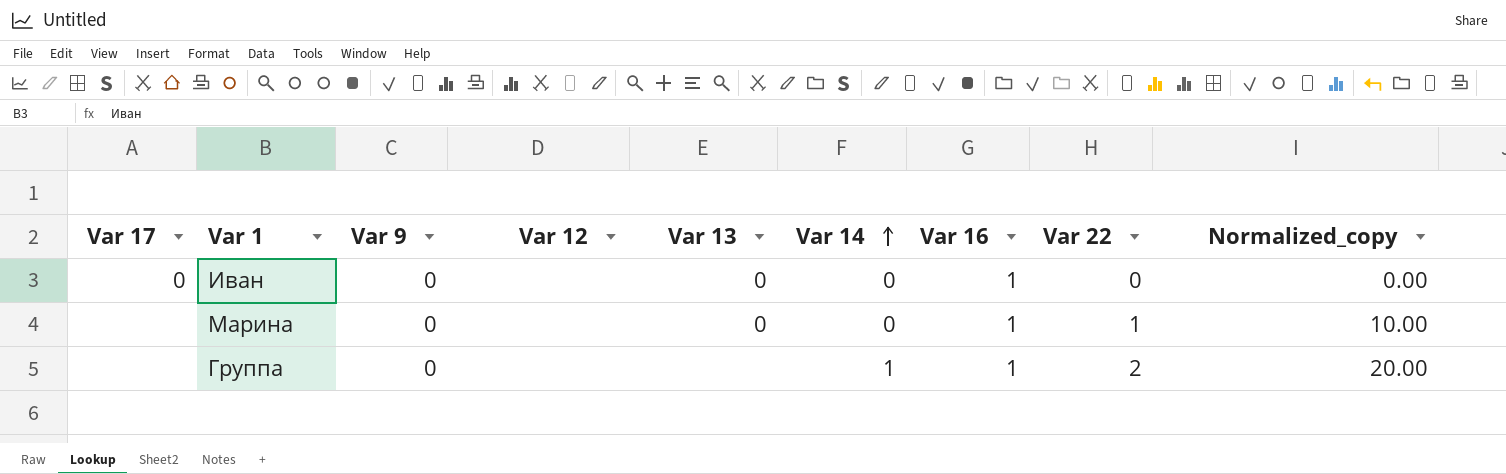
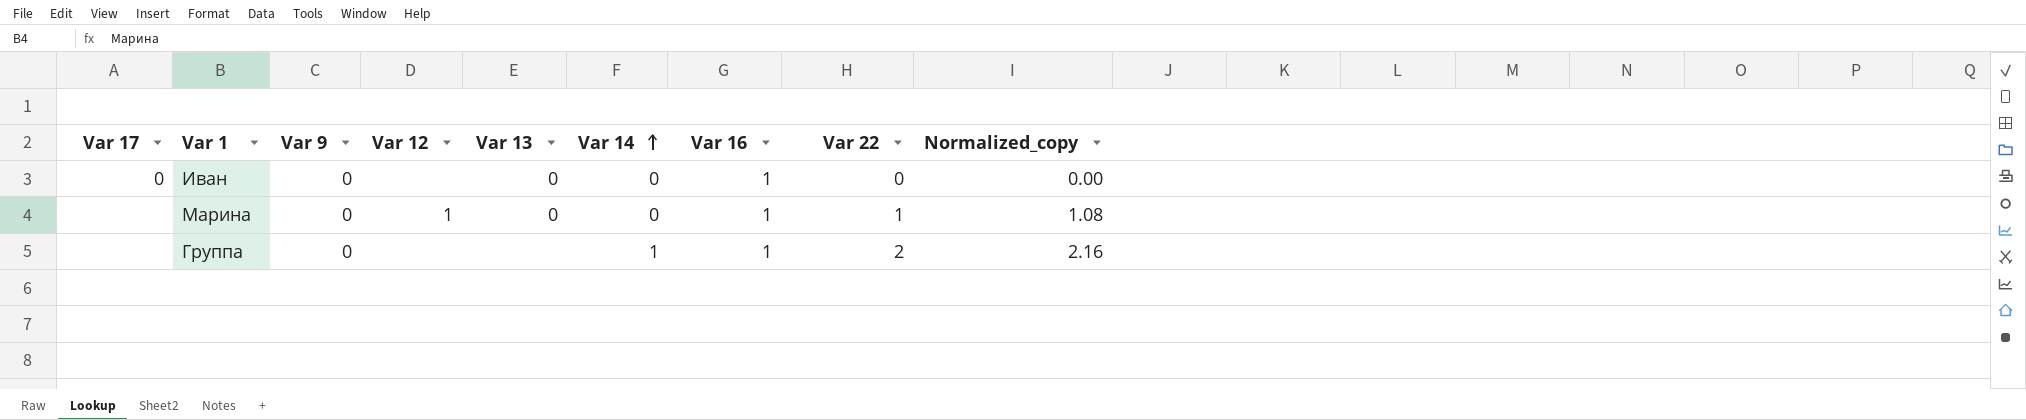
column Normalized_copy | formula: [Var 22] * 10 -> [Var 22] * 1.08
Марина | Var 12: none -> 1

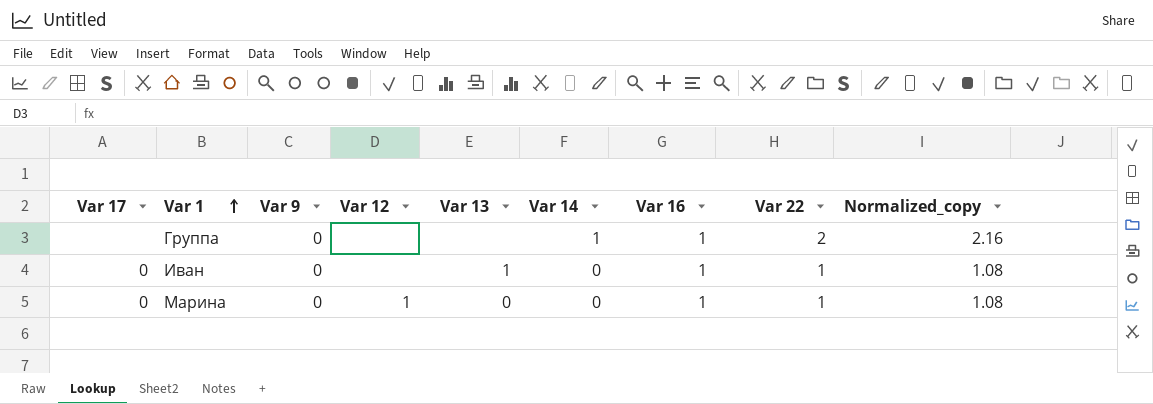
row order: Var 14 ascending -> Var 1 ascending
Иван | Var 13: 0 -> 1
Иван | Var 22: 0 -> 1
Иван | Normalized_copy: 0.00 -> 1.08
Марина | Var 17: none -> 0

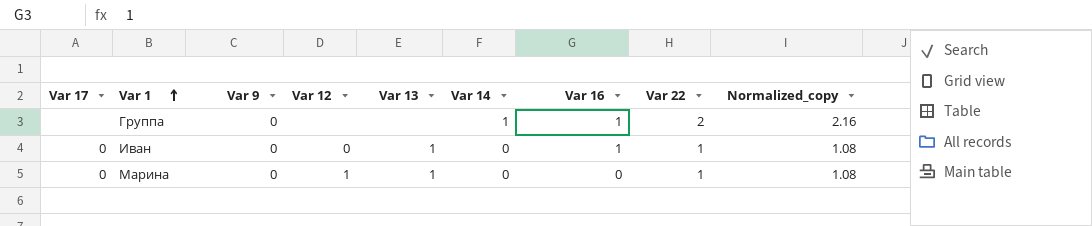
Иван | Var 12: none -> 0
Марина | Var 13: 0 -> 1
Марина | Var 16: 1 -> 0

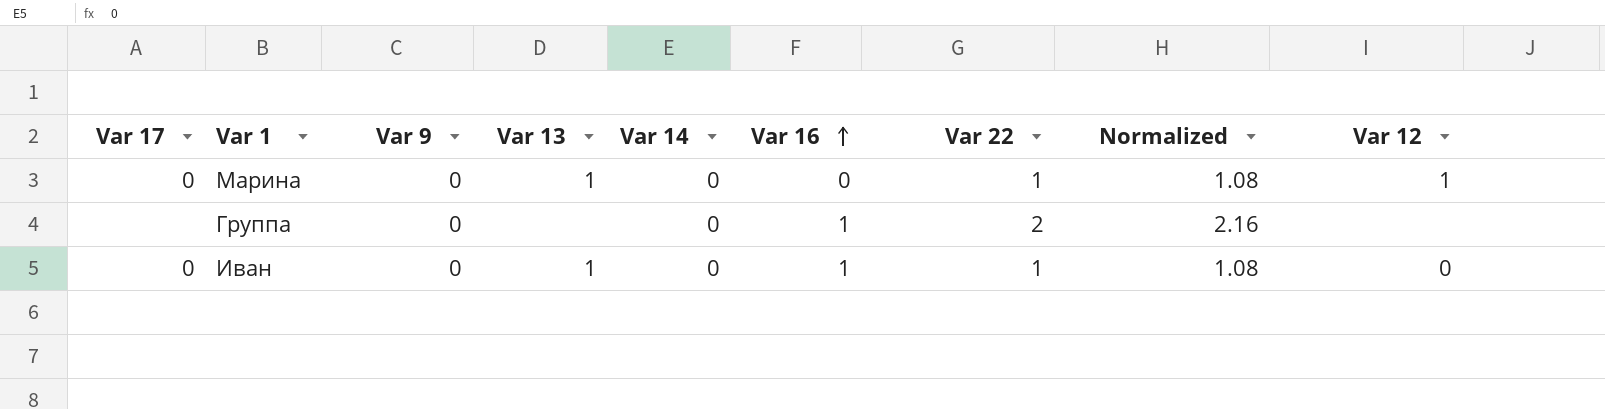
row order: Var 1 ascending -> Var 16 ascending
column name: Normalized_copy -> Normalized
column Var 12 | position: 4 -> 9
Группа | Var 14: 1 -> 0

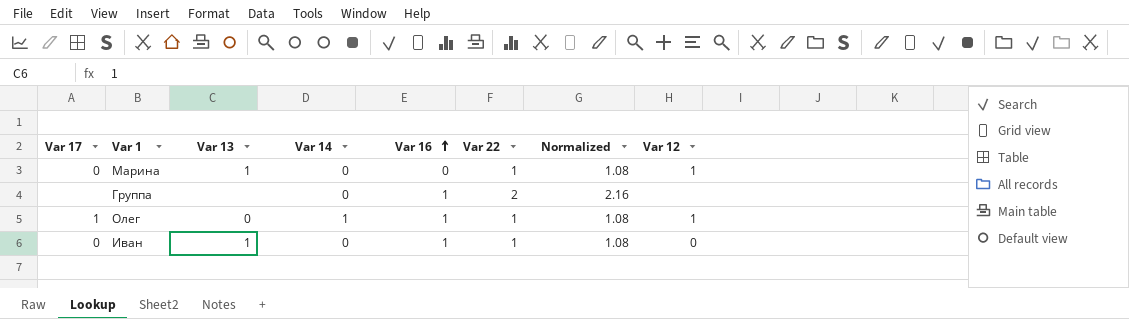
column Var 9 | position: 3 -> none
row Олег: none -> 1 | 0 | 1 | 1 | 1 | 1.08 | 1

